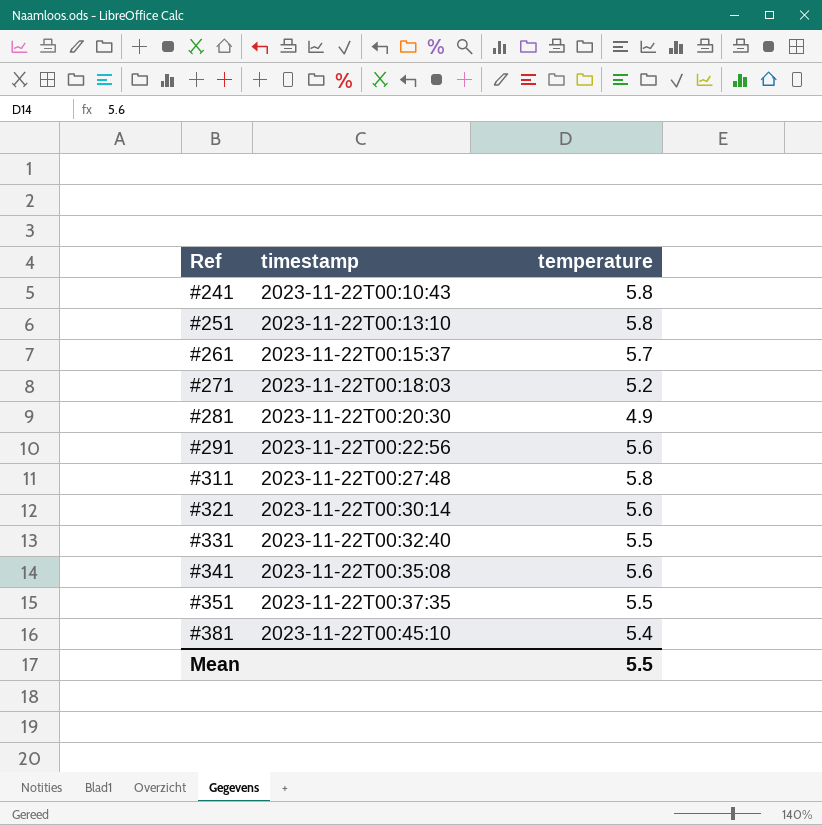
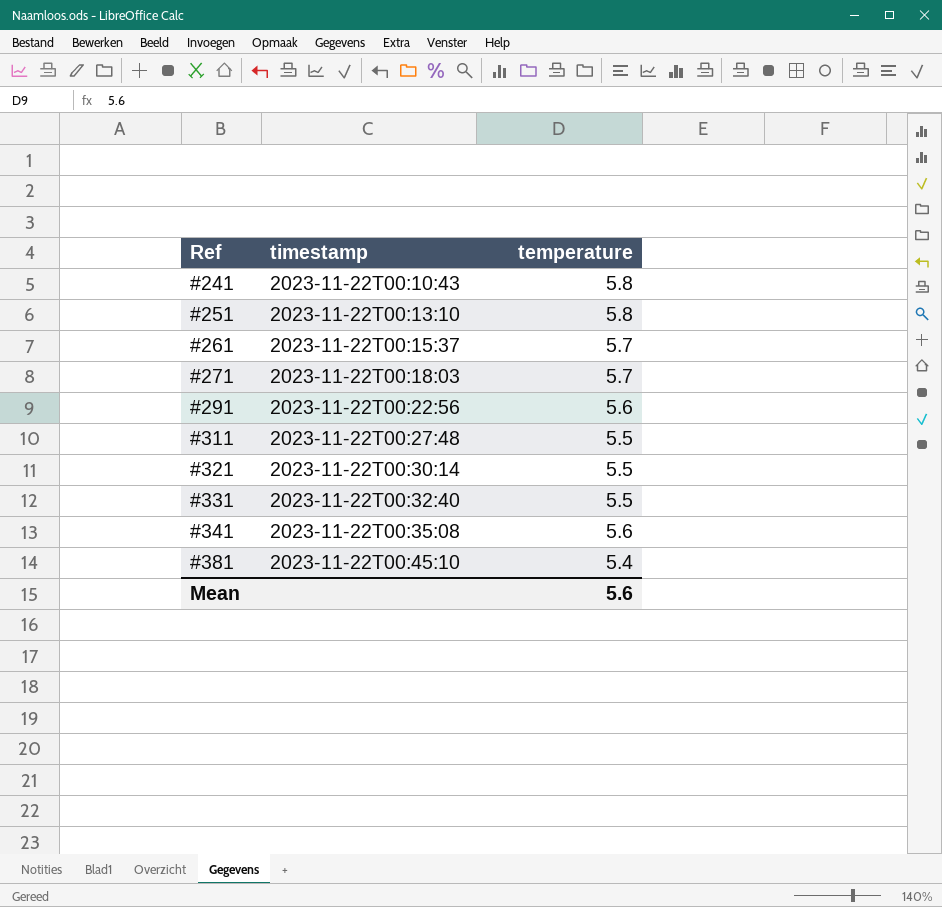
row #281: 2023-11-22T00:20:30 | 4.9 -> none
row #351: 2023-11-22T00:37:35 | 5.5 -> none
#271 | temperature: 5.2 -> 5.7
#311 | temperature: 5.8 -> 5.5
#321 | temperature: 5.6 -> 5.5
Mean | temperature: 5.5 -> 5.6

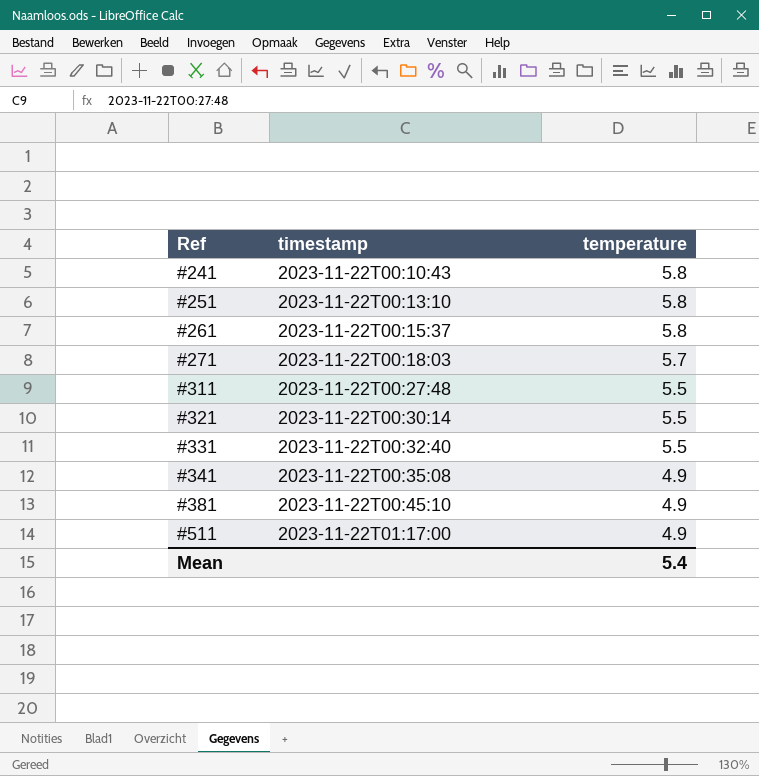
row #291: 2023-11-22T00:22:56 | 5.6 -> none
#261 | temperature: 5.7 -> 5.8
#341 | temperature: 5.6 -> 4.9
#381 | temperature: 5.4 -> 4.9
row #511: none -> 2023-11-22T01:17:00 | 4.9
Mean | temperature: 5.6 -> 5.4

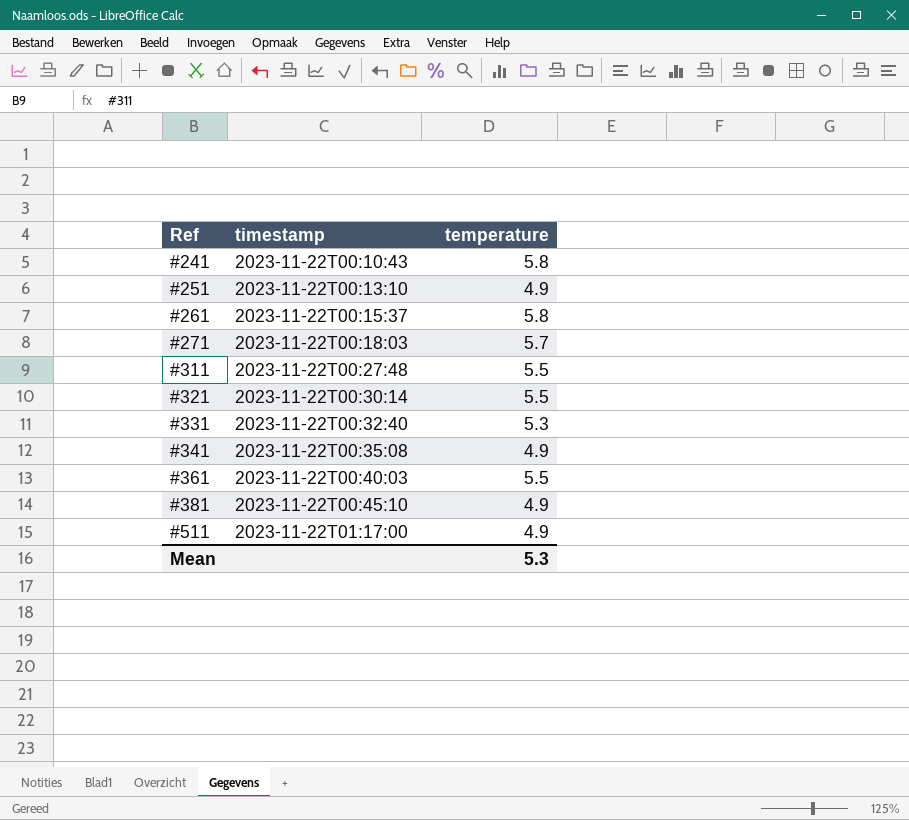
#251 | temperature: 5.8 -> 4.9
#331 | temperature: 5.5 -> 5.3
row #361: none -> 2023-11-22T00:40:03 | 5.5
Mean | temperature: 5.4 -> 5.3

